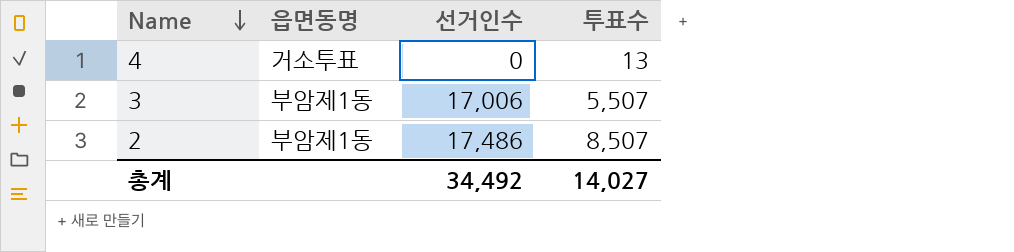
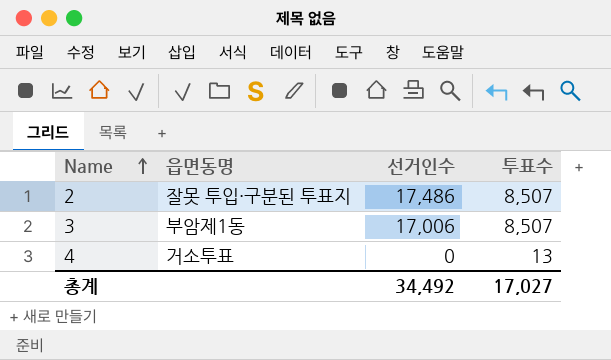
row order: Name descending -> Name ascending
2 | 읍면동명: 부암제1동 -> 잘못 투입·구분된 투표지
3 | 투표수: 5,507 -> 8,507
총계 | 투표수: 14,027 -> 17,027

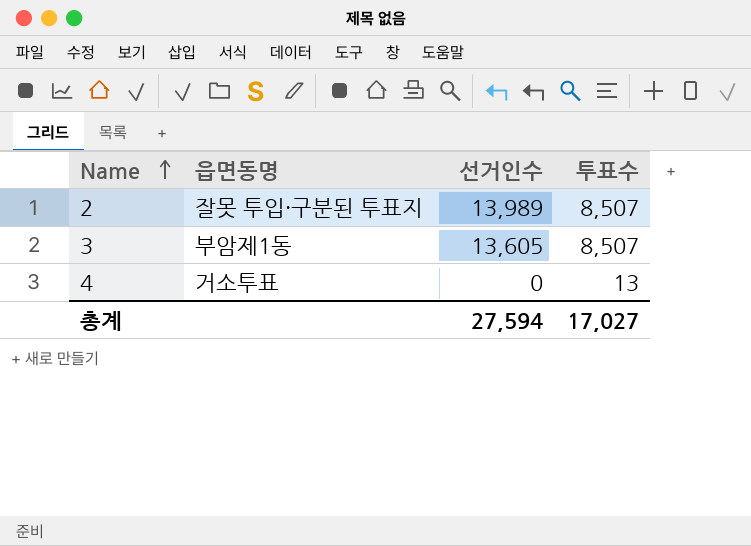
2 | 선거인수: 17,486 -> 13,989
3 | 선거인수: 17,006 -> 13,605
총계 | 선거인수: 34,492 -> 27,594

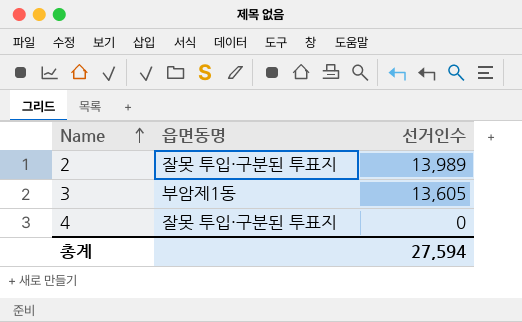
column 투표수 | position: 4 -> none
4 | 읍면동명: 거소투표 -> 잘못 투입·구분된 투표지

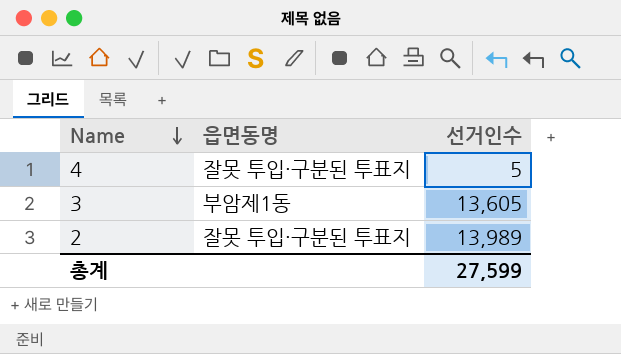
row order: Name ascending -> Name descending
4 | 선거인수: 0 -> 5
총계 | 선거인수: 27,594 -> 27,599

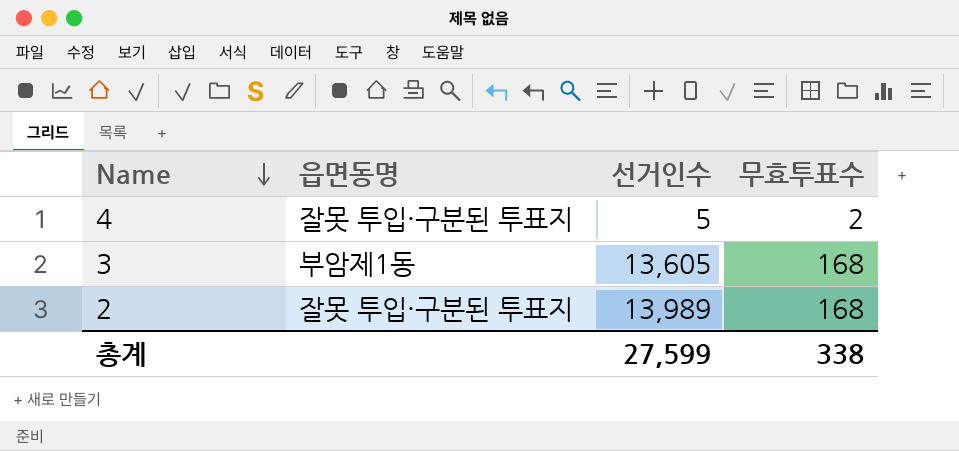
column 무효투표수 | position: none -> 4

